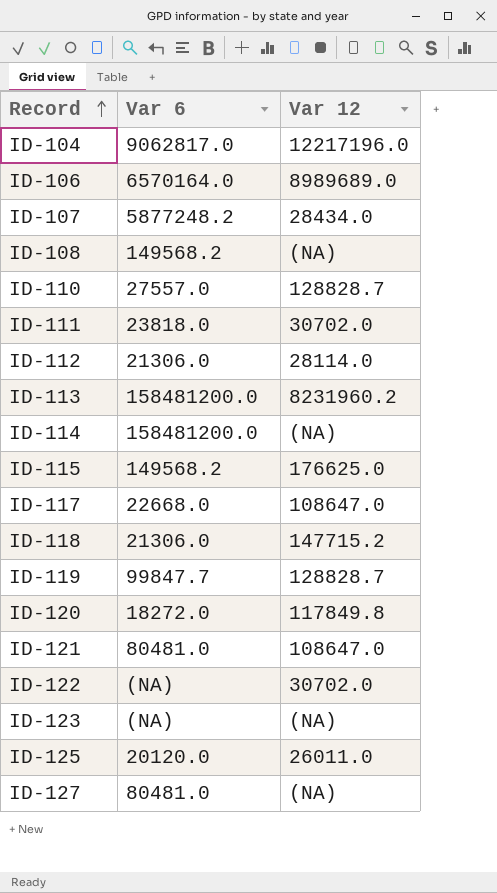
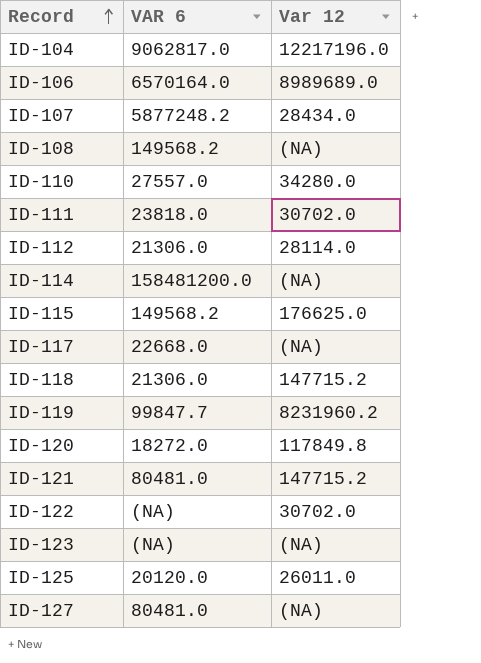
column name: Var 6 -> VAR 6
row ID-113: 158481200.0 | 8231960.2 -> none
ID-110 | Var 12: 128828.7 -> 34280.0
ID-117 | Var 12: 108647.0 -> (NA)
ID-119 | Var 12: 128828.7 -> 8231960.2
ID-121 | Var 12: 108647.0 -> 147715.2

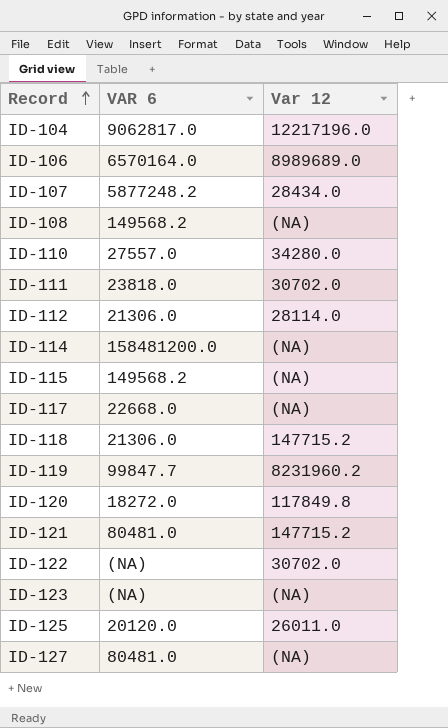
ID-115 | Var 12: 176625.0 -> (NA)

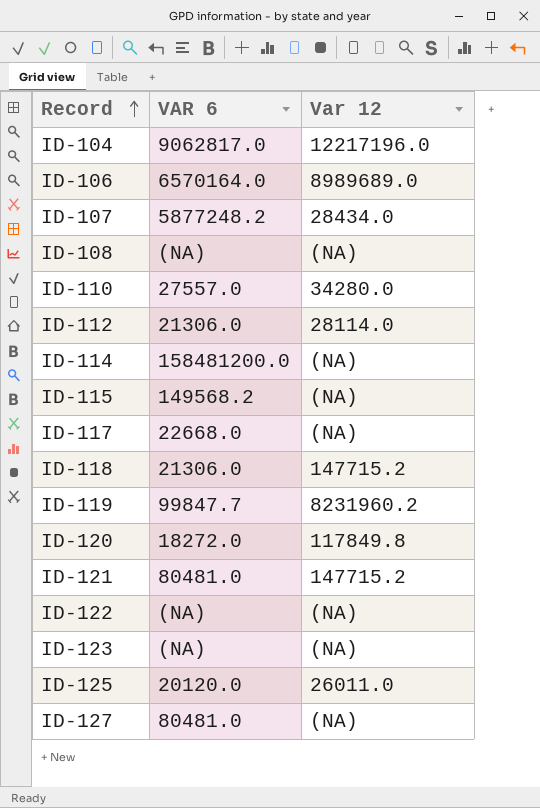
row ID-111: 23818.0 | 30702.0 -> none
ID-108 | VAR 6: 149568.2 -> (NA)
ID-122 | Var 12: 30702.0 -> (NA)

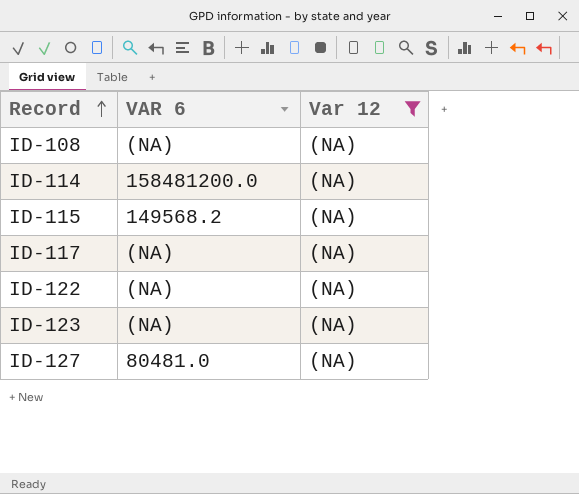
filter: none -> Var 12 = (NA)
ID-117 | VAR 6: 22668.0 -> (NA)

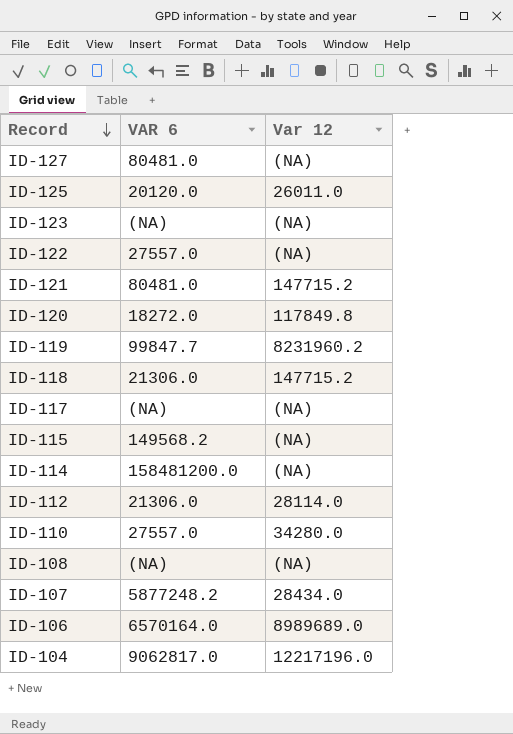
filter: Var 12 = (NA) -> none
row order: Record ascending -> Record descending
ID-122 | VAR 6: (NA) -> 27557.0

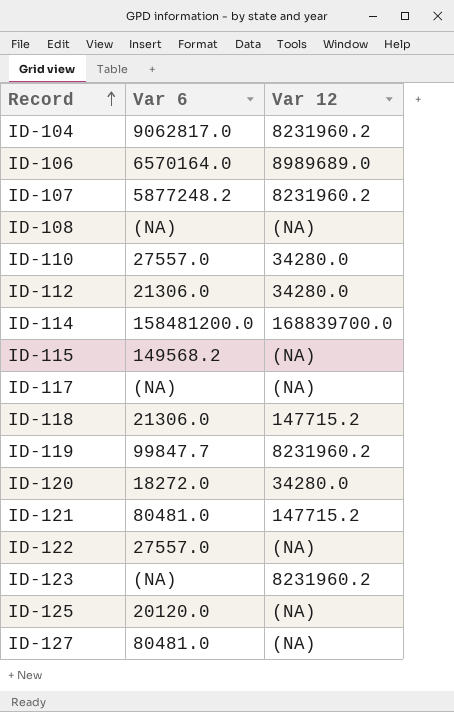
row order: Record descending -> Record ascending
column name: VAR 6 -> Var 6
ID-104 | Var 12: 12217196.0 -> 8231960.2
ID-107 | Var 12: 28434.0 -> 8231960.2
ID-112 | Var 12: 28114.0 -> 34280.0
ID-114 | Var 12: (NA) -> 168839700.0
ID-120 | Var 12: 117849.8 -> 34280.0
ID-123 | Var 12: (NA) -> 8231960.2
ID-125 | Var 12: 26011.0 -> (NA)

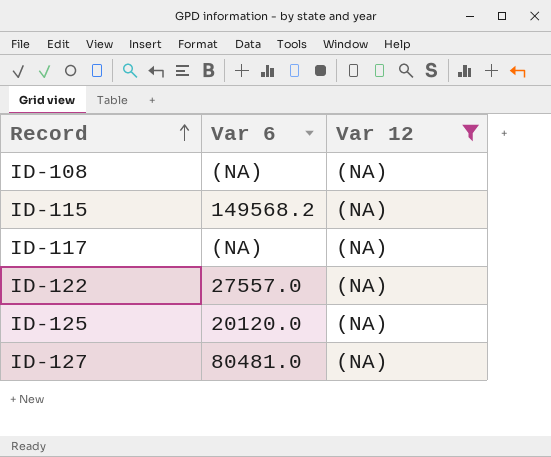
filter: none -> Var 12 = (NA)

